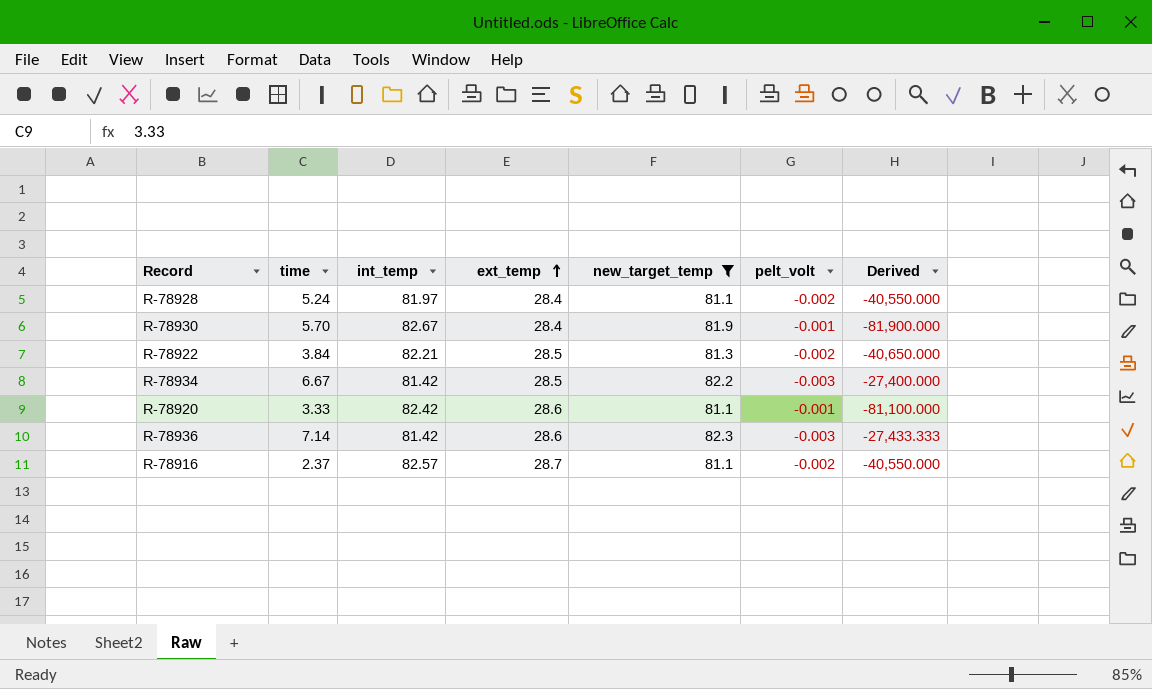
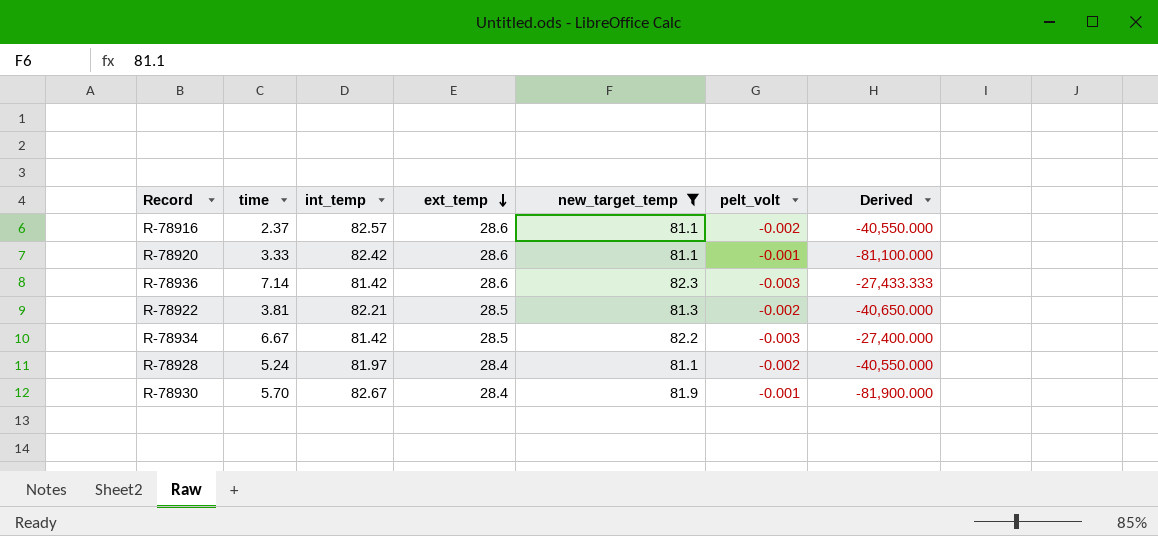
row order: ext_temp ascending -> ext_temp descending
R-78916 | ext_temp: 28.7 -> 28.6
R-78922 | time: 3.84 -> 3.81

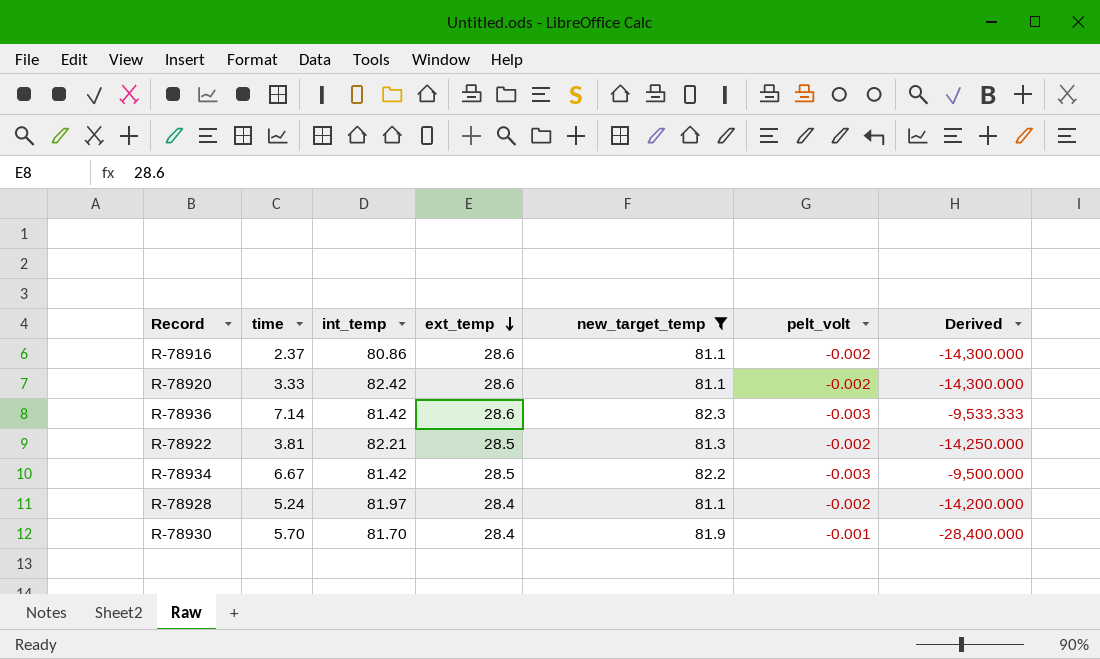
column Derived | formula: [new_target_temp] / [pelt_volt] -> [ext_temp] / [pelt_volt]
R-78916 | int_temp: 82.57 -> 80.86
R-78920 | pelt_volt: -0.001 -> -0.002
R-78930 | int_temp: 82.67 -> 81.70

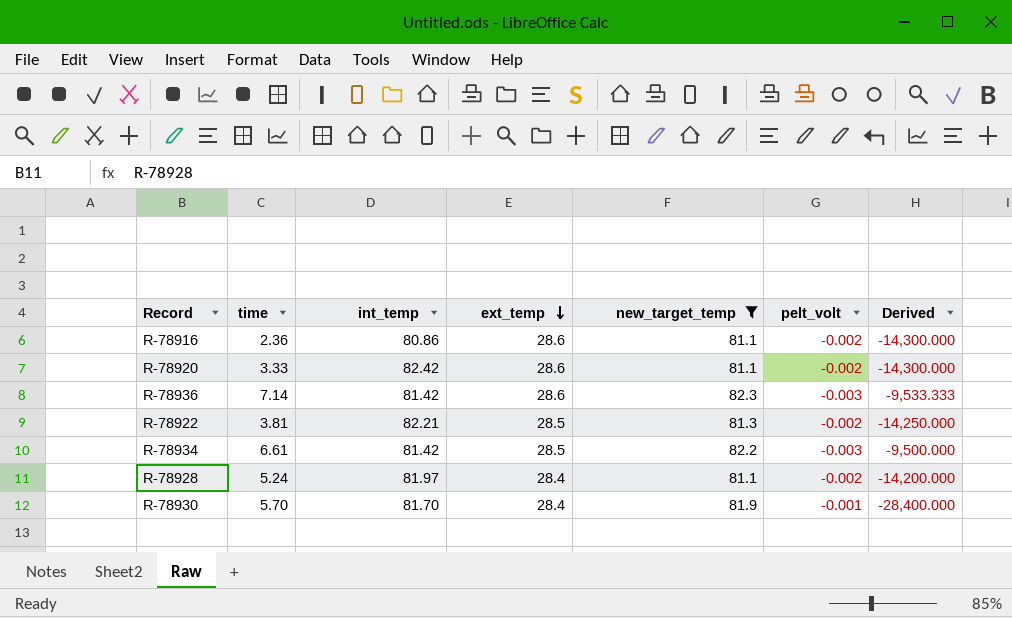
R-78916 | time: 2.37 -> 2.36
R-78934 | time: 6.67 -> 6.61

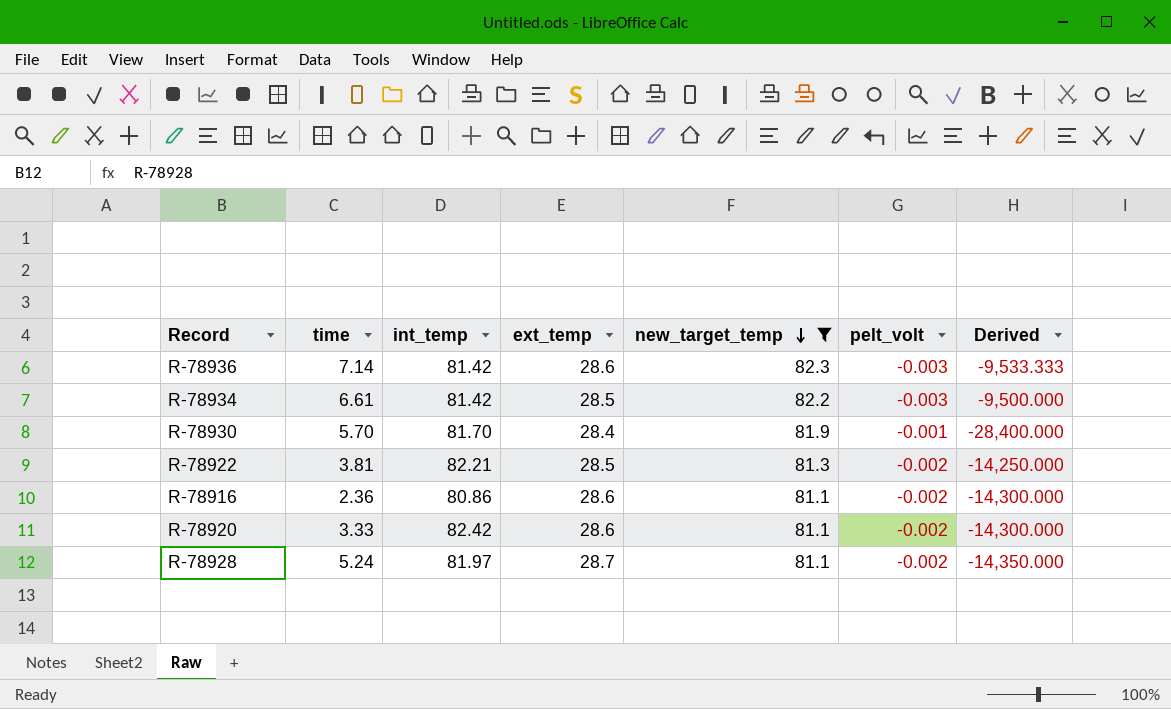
row order: ext_temp descending -> new_target_temp descending
R-78928 | ext_temp: 28.4 -> 28.7
R-78928 | Derived: -14,200.000 -> -14,350.000

